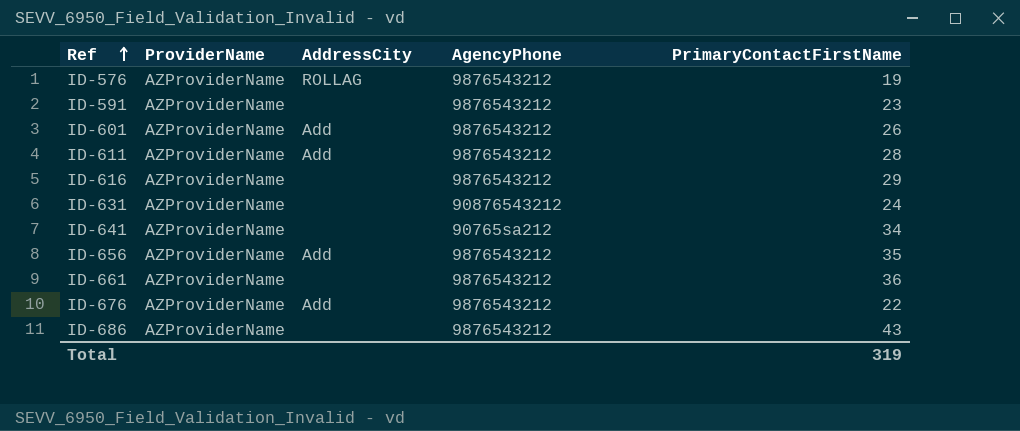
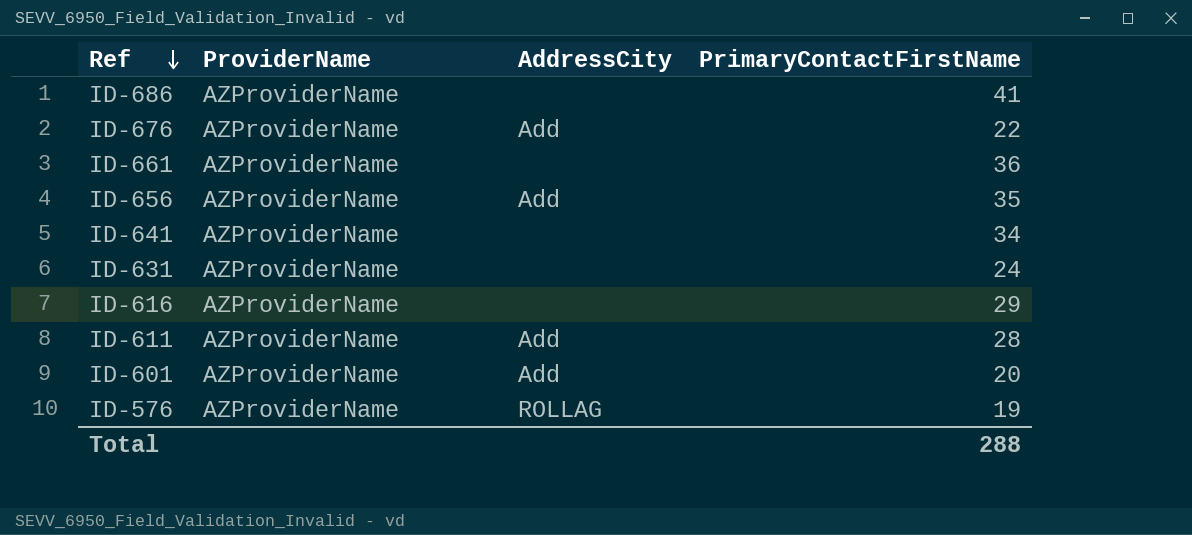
row order: Ref ascending -> Ref descending
column AgencyPhone | position: 4 -> none
row ID-591: AZProviderName | none | 9876543212 | 23 -> none
ID-686 | PrimaryContactFirstName: 43 -> 41
ID-601 | PrimaryContactFirstName: 26 -> 20
Total | PrimaryContactFirstName: 319 -> 288

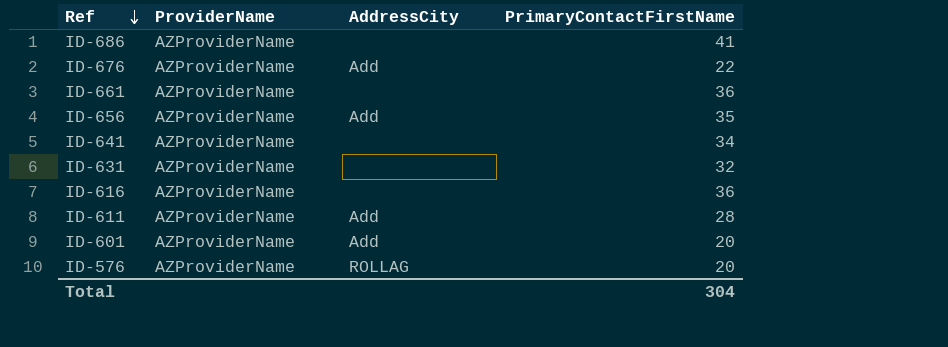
ID-631 | PrimaryContactFirstName: 24 -> 32
ID-616 | PrimaryContactFirstName: 29 -> 36
ID-576 | PrimaryContactFirstName: 19 -> 20
Total | PrimaryContactFirstName: 288 -> 304

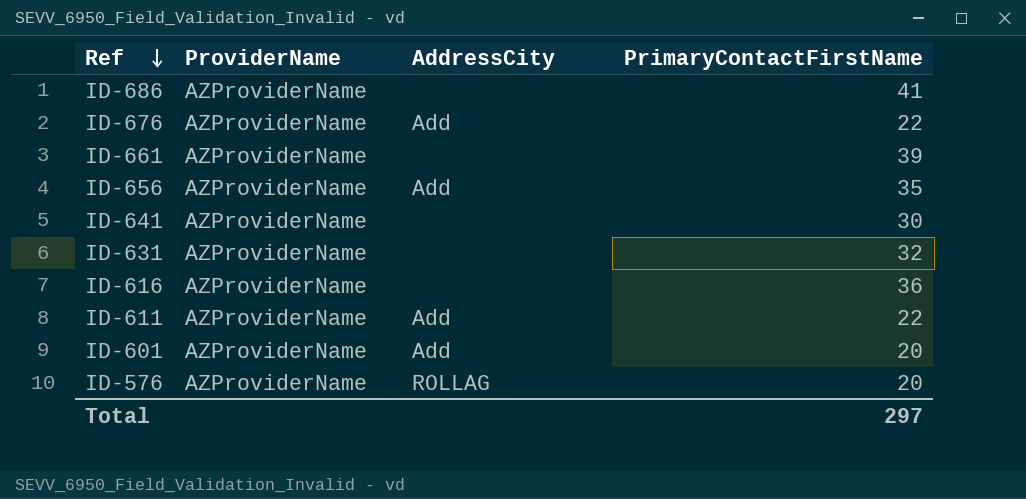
ID-661 | PrimaryContactFirstName: 36 -> 39
ID-641 | PrimaryContactFirstName: 34 -> 30
ID-611 | PrimaryContactFirstName: 28 -> 22
Total | PrimaryContactFirstName: 304 -> 297

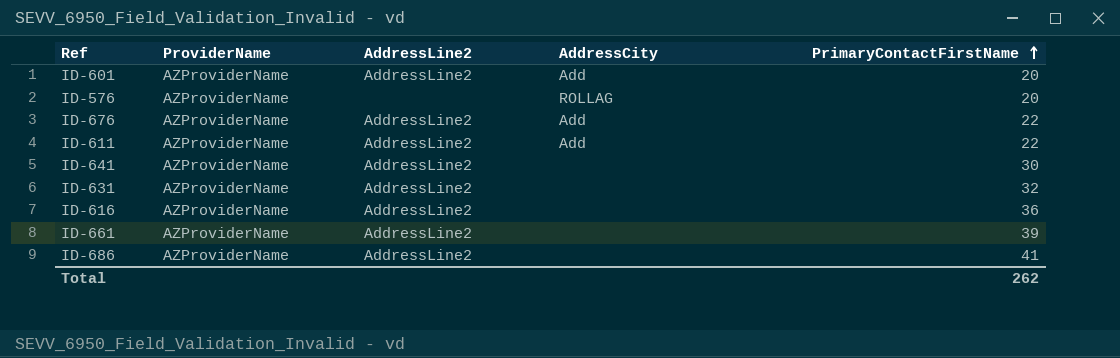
row order: Ref descending -> PrimaryContactFirstName ascending
column AddressLine2 | position: none -> 3
row ID-656: AZProviderName | Add | 35 -> none
Total | PrimaryContactFirstName: 297 -> 262

